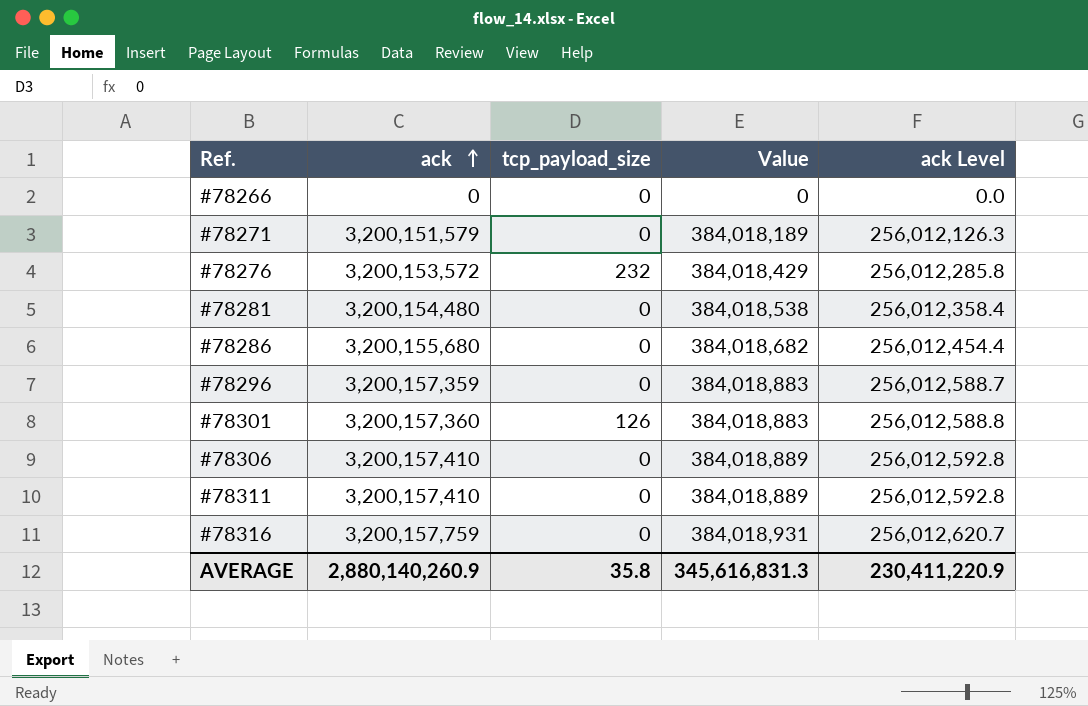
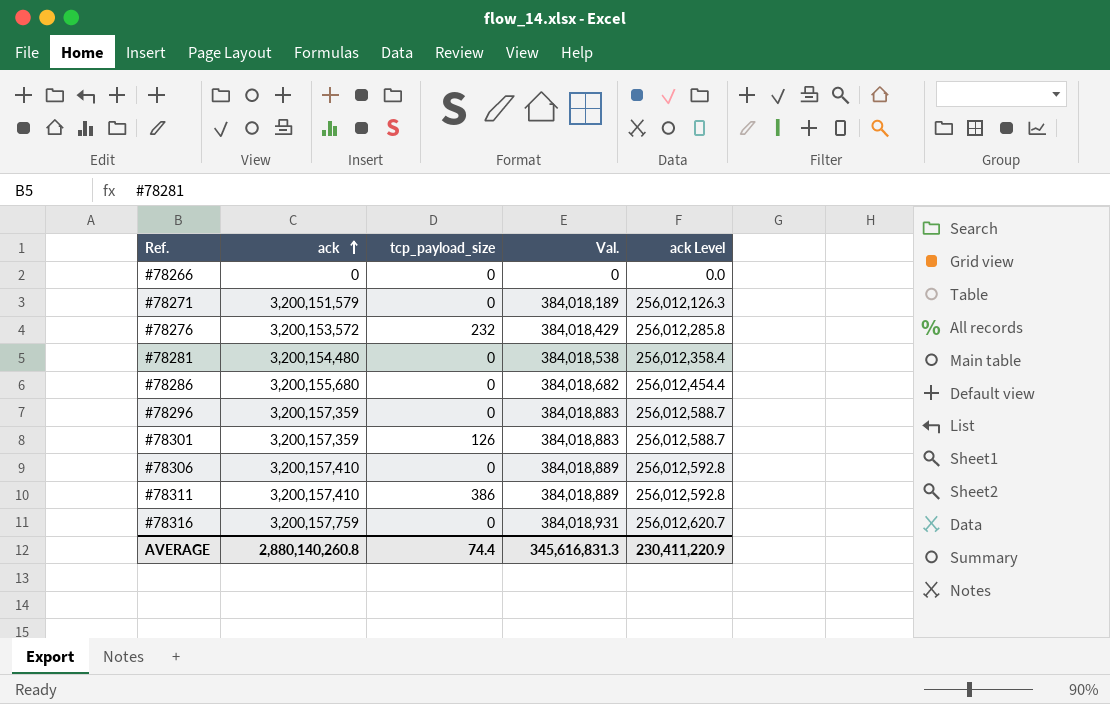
column name: Value -> Val.
#78301 | ack: 3,200,157,360 -> 3,200,157,359
#78301 | ack Level: 256,012,588.8 -> 256,012,588.7
#78311 | tcp_payload_size: 0 -> 386
AVERAGE | ack: 2,880,140,260.9 -> 2,880,140,260.8
AVERAGE | tcp_payload_size: 35.8 -> 74.4

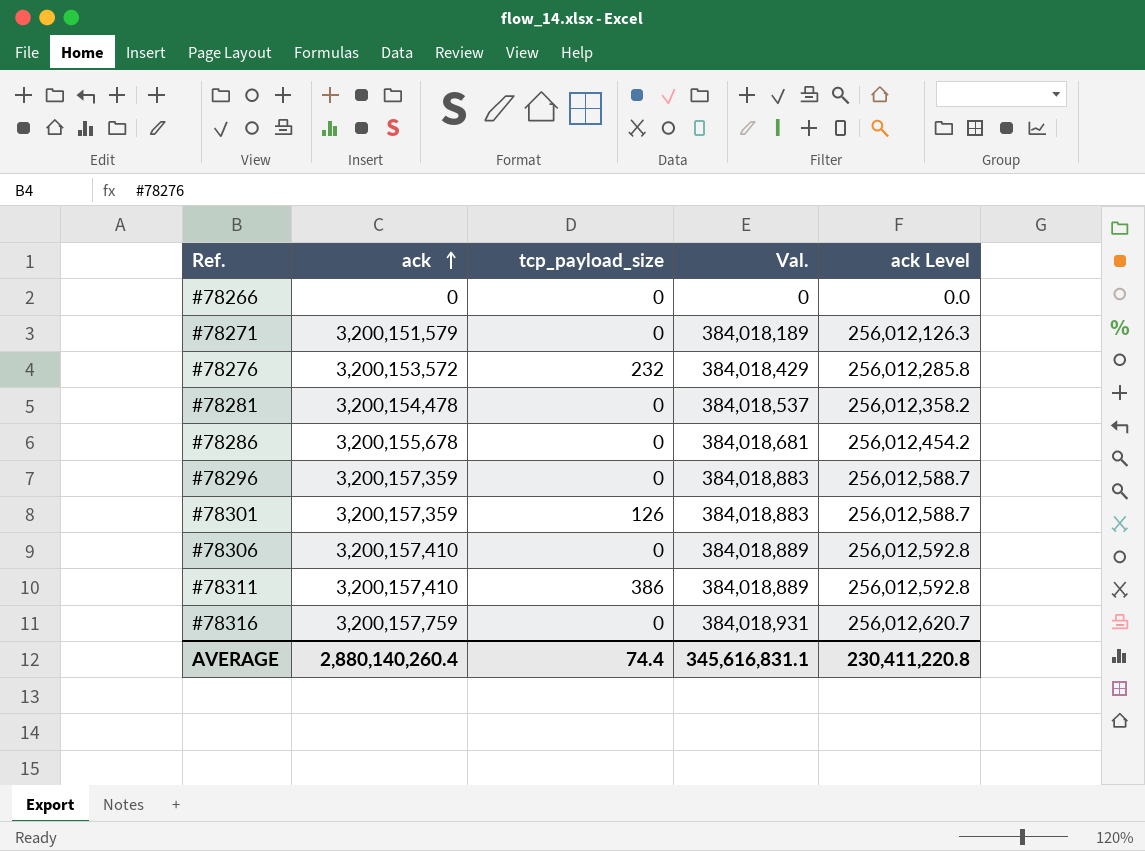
#78281 | ack: 3,200,154,480 -> 3,200,154,478
#78281 | Val.: 384,018,538 -> 384,018,537
#78281 | ack Level: 256,012,358.4 -> 256,012,358.2
#78286 | ack: 3,200,155,680 -> 3,200,155,678
#78286 | Val.: 384,018,682 -> 384,018,681
#78286 | ack Level: 256,012,454.4 -> 256,012,454.2
AVERAGE | ack: 2,880,140,260.8 -> 2,880,140,260.4
AVERAGE | Val.: 345,616,831.3 -> 345,616,831.1
AVERAGE | ack Level: 230,411,220.9 -> 230,411,220.8

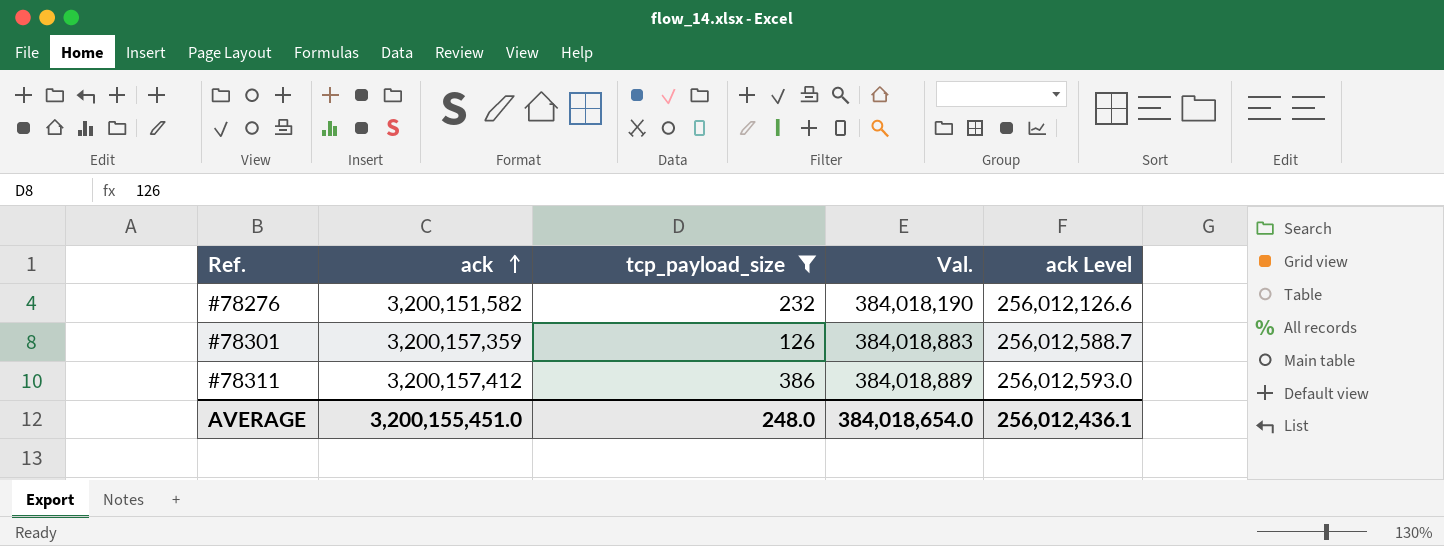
filter: none -> tcp_payload_size != 0
#78276 | ack: 3,200,153,572 -> 3,200,151,582
#78276 | Val.: 384,018,429 -> 384,018,190
#78276 | ack Level: 256,012,285.8 -> 256,012,126.6
#78311 | ack: 3,200,157,410 -> 3,200,157,412
#78311 | ack Level: 256,012,592.8 -> 256,012,593.0
AVERAGE | ack: 2,880,140,260.4 -> 3,200,155,451.0
AVERAGE | tcp_payload_size: 74.4 -> 248.0
AVERAGE | Val.: 345,616,831.1 -> 384,018,654.0
AVERAGE | ack Level: 230,411,220.8 -> 256,012,436.1

